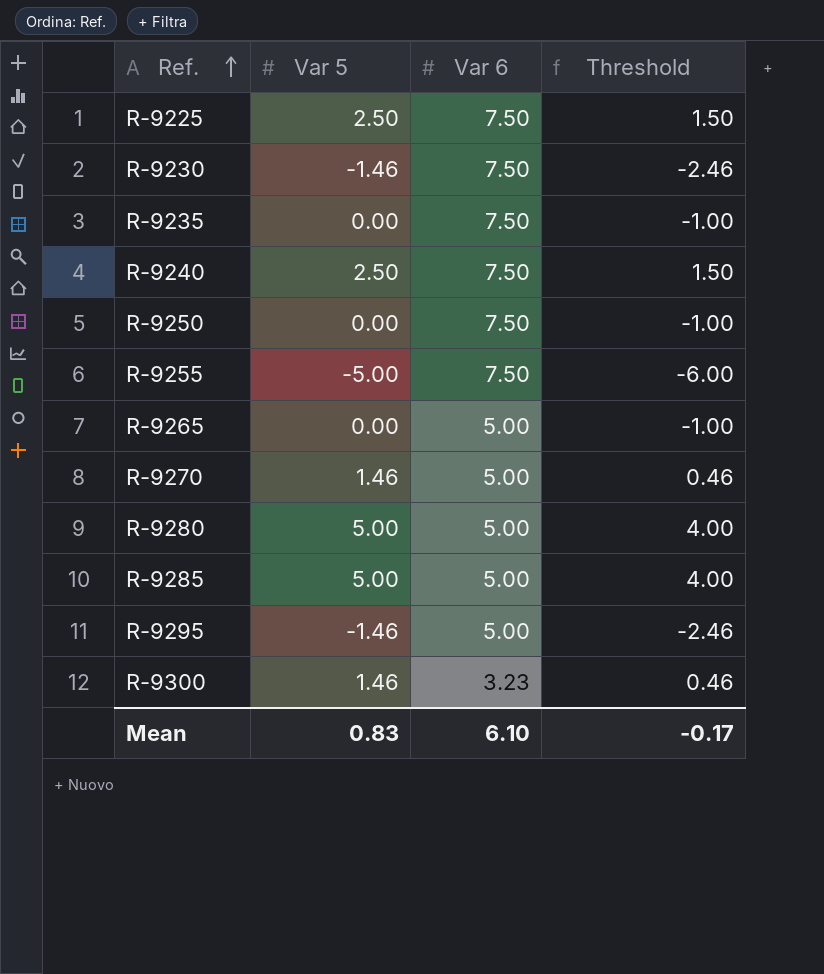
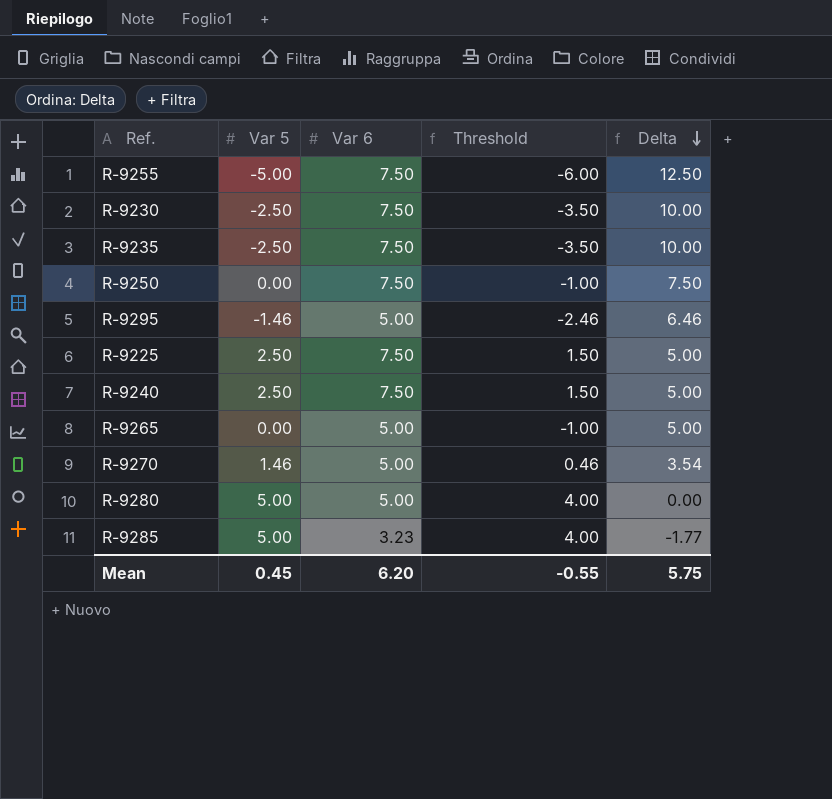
row order: Ref. ascending -> Delta descending
column Delta | formula: none -> [Var 6] - [Var 5]
row R-9300: 1.46 | 3.23 | 0.46 -> none
R-9230 | Var 5: -1.46 -> -2.50
R-9230 | Threshold: -2.46 -> -3.50
R-9235 | Var 5: 0.00 -> -2.50
R-9235 | Threshold: -1.00 -> -3.50
R-9285 | Var 6: 5.00 -> 3.23
Mean | Var 5: 0.83 -> 0.45
Mean | Var 6: 6.10 -> 6.20
Mean | Threshold: -0.17 -> -0.55

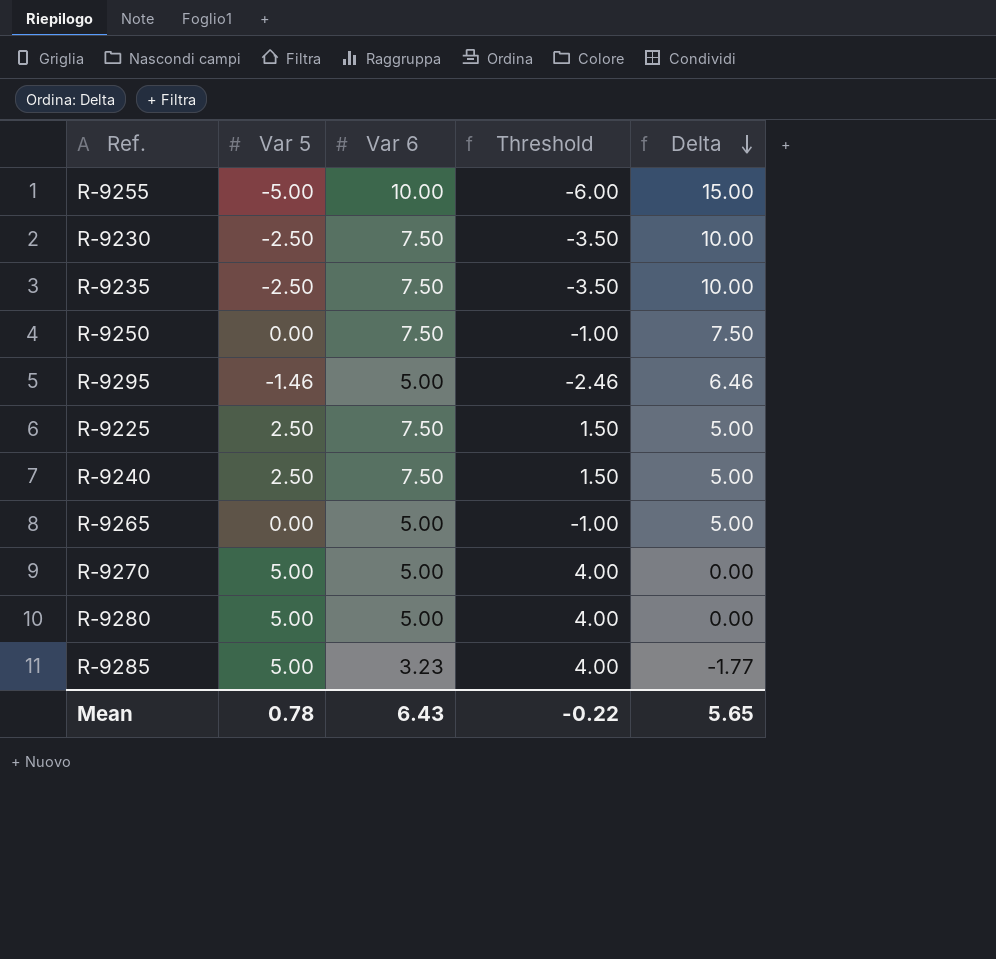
R-9255 | Var 6: 7.50 -> 10.00
R-9255 | Delta: 12.50 -> 15.00
R-9270 | Var 5: 1.46 -> 5.00
R-9270 | Threshold: 0.46 -> 4.00
R-9270 | Delta: 3.54 -> 0.00
Mean | Var 5: 0.45 -> 0.78
Mean | Var 6: 6.20 -> 6.43
Mean | Threshold: -0.55 -> -0.22
Mean | Delta: 5.75 -> 5.65

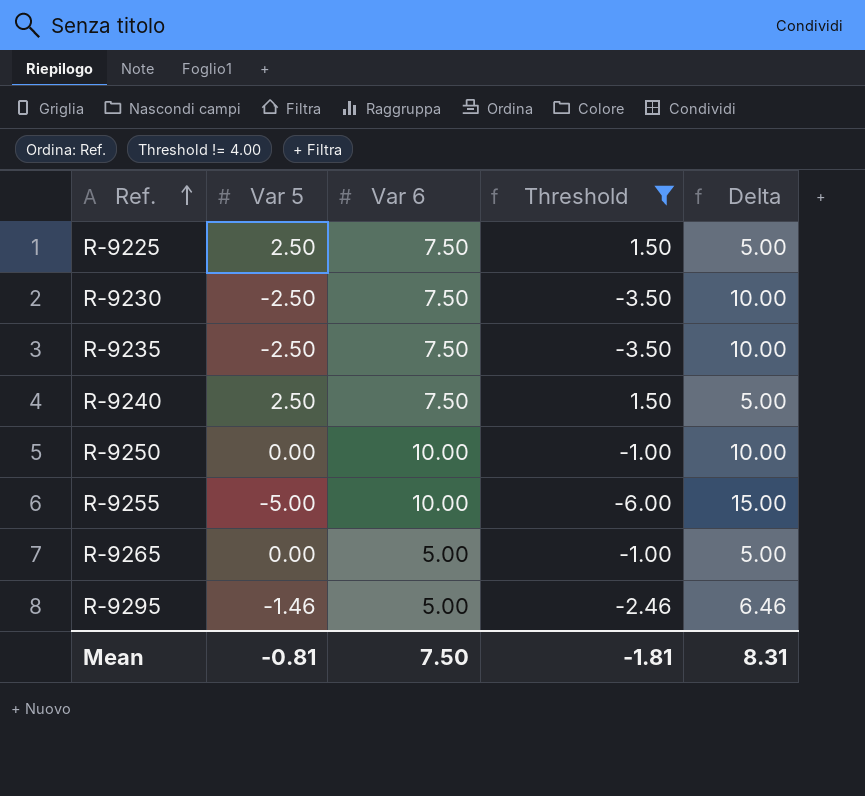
filter: none -> Threshold != 4.00
row order: Delta descending -> Ref. ascending
R-9250 | Var 6: 7.50 -> 10.00
R-9250 | Delta: 7.50 -> 10.00
Mean | Var 5: 0.78 -> -0.81
Mean | Var 6: 6.43 -> 7.50
Mean | Threshold: -0.22 -> -1.81
Mean | Delta: 5.65 -> 8.31

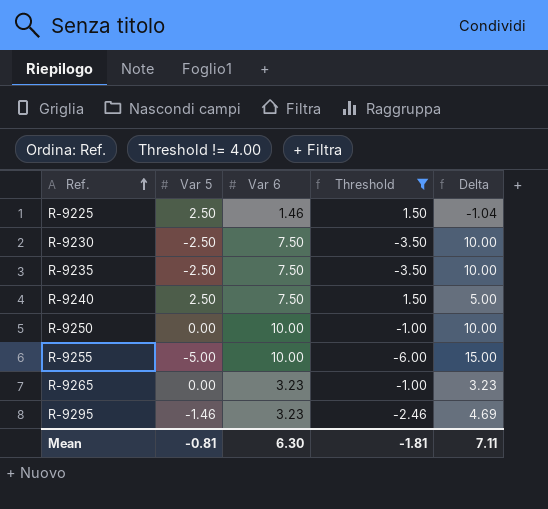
R-9225 | Var 6: 7.50 -> 1.46
R-9225 | Delta: 5.00 -> -1.04
R-9265 | Var 6: 5.00 -> 3.23
R-9265 | Delta: 5.00 -> 3.23
R-9295 | Var 6: 5.00 -> 3.23
R-9295 | Delta: 6.46 -> 4.69
Mean | Var 6: 7.50 -> 6.30
Mean | Delta: 8.31 -> 7.11

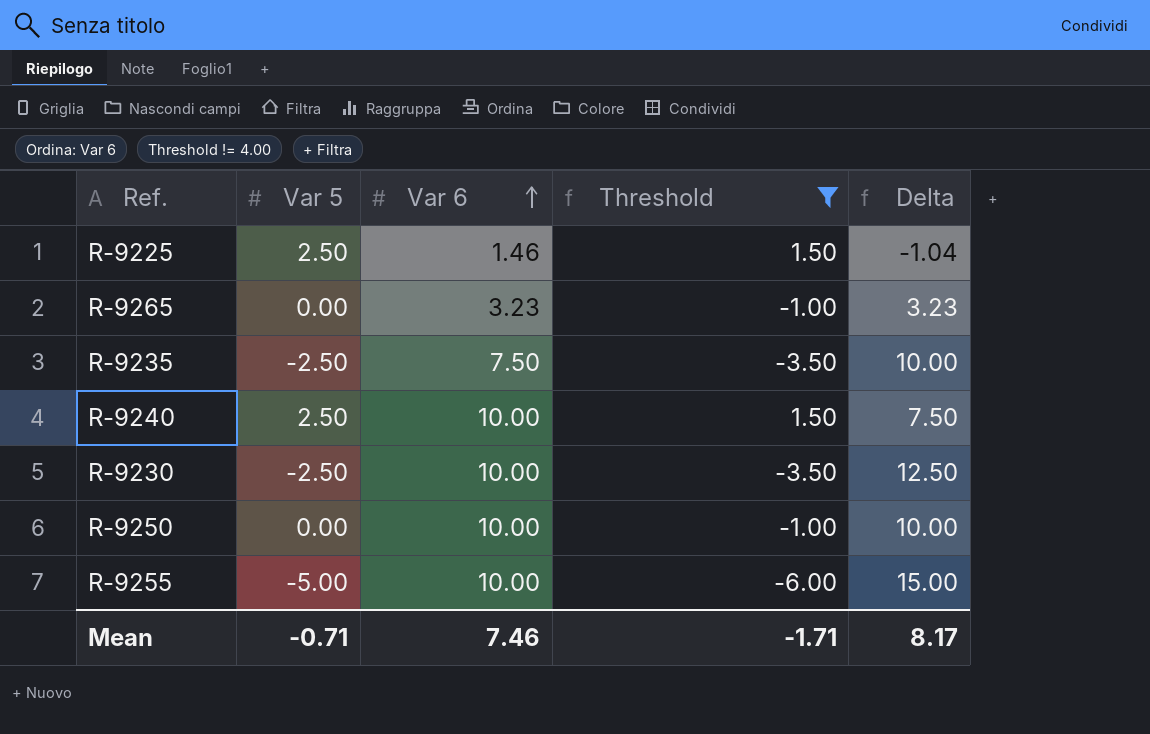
row order: Ref. ascending -> Var 6 ascending
row R-9295: -1.46 | 3.23 | -2.46 | 4.69 -> none
R-9240 | Var 6: 7.50 -> 10.00
R-9240 | Delta: 5.00 -> 7.50
R-9230 | Var 6: 7.50 -> 10.00
R-9230 | Delta: 10.00 -> 12.50
Mean | Var 5: -0.81 -> -0.71
Mean | Var 6: 6.30 -> 7.46
Mean | Threshold: -1.81 -> -1.71
Mean | Delta: 7.11 -> 8.17

